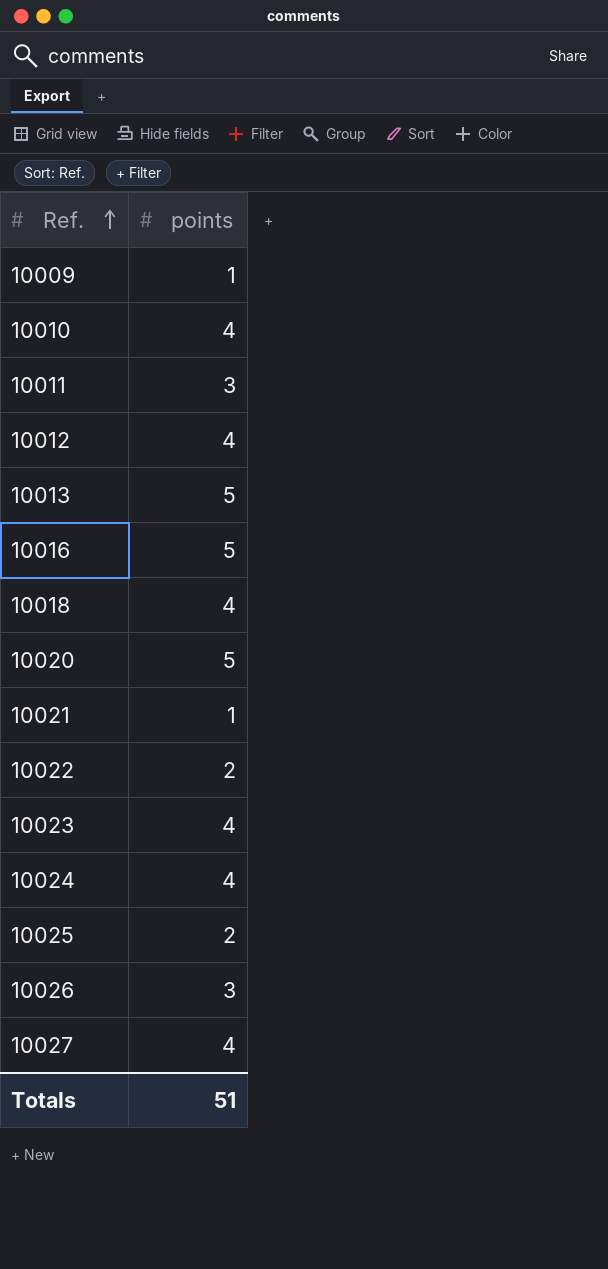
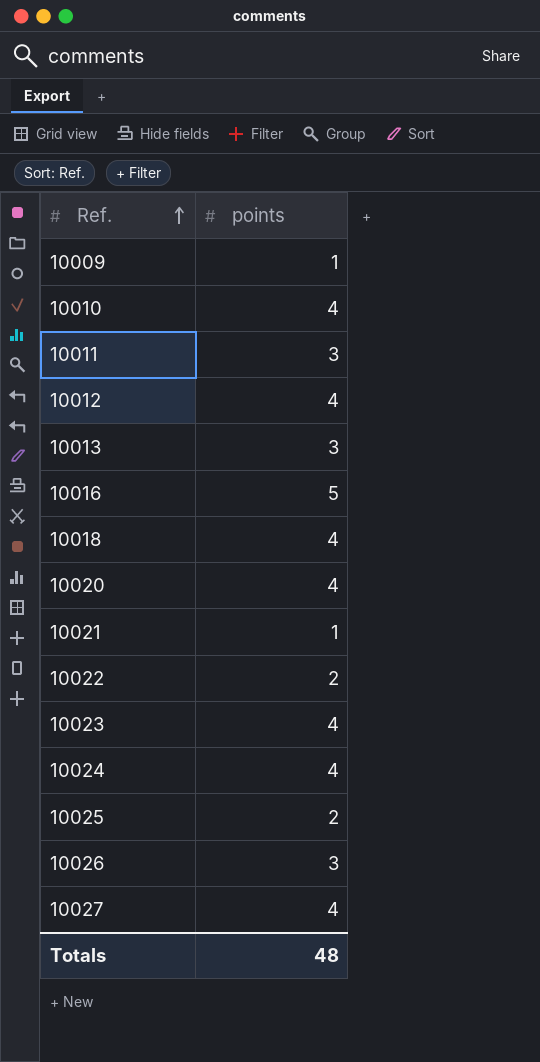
10013 | points: 5 -> 3
10020 | points: 5 -> 4
Totals | points: 51 -> 48

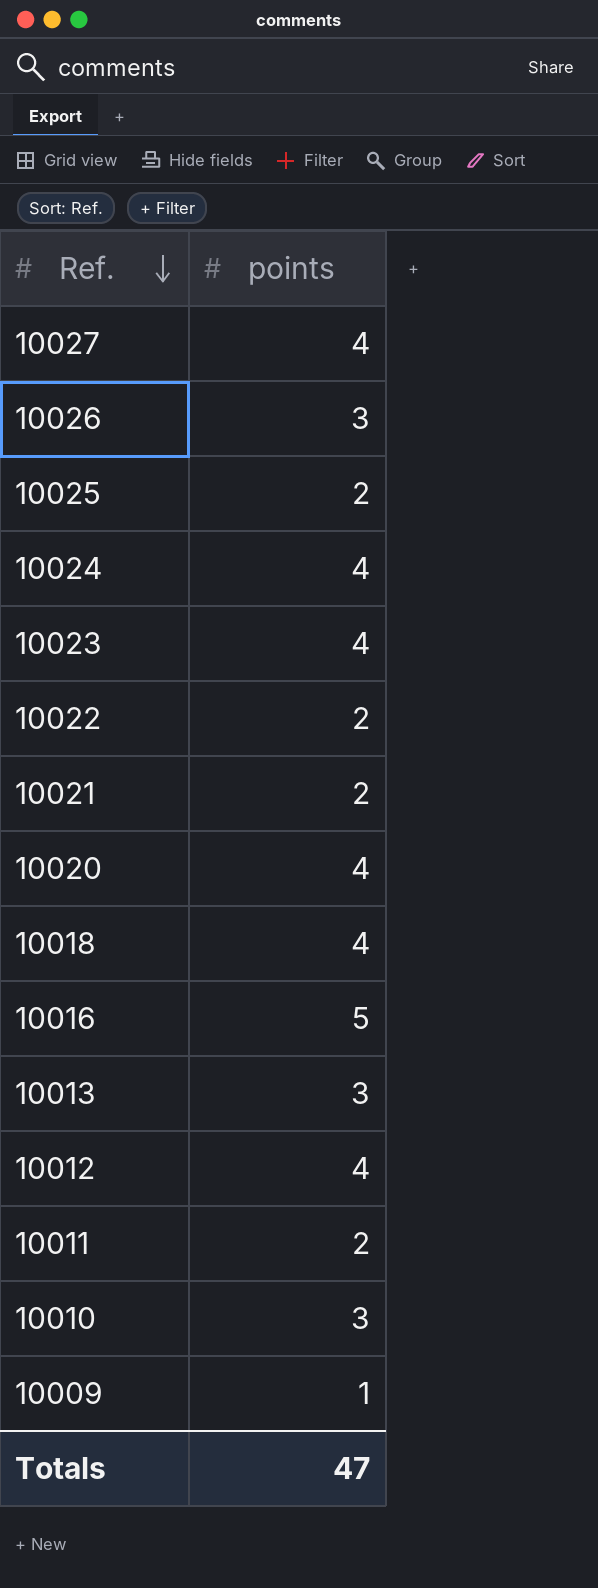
row order: Ref. ascending -> Ref. descending
10021 | points: 1 -> 2
10011 | points: 3 -> 2
10010 | points: 4 -> 3
Totals | points: 48 -> 47

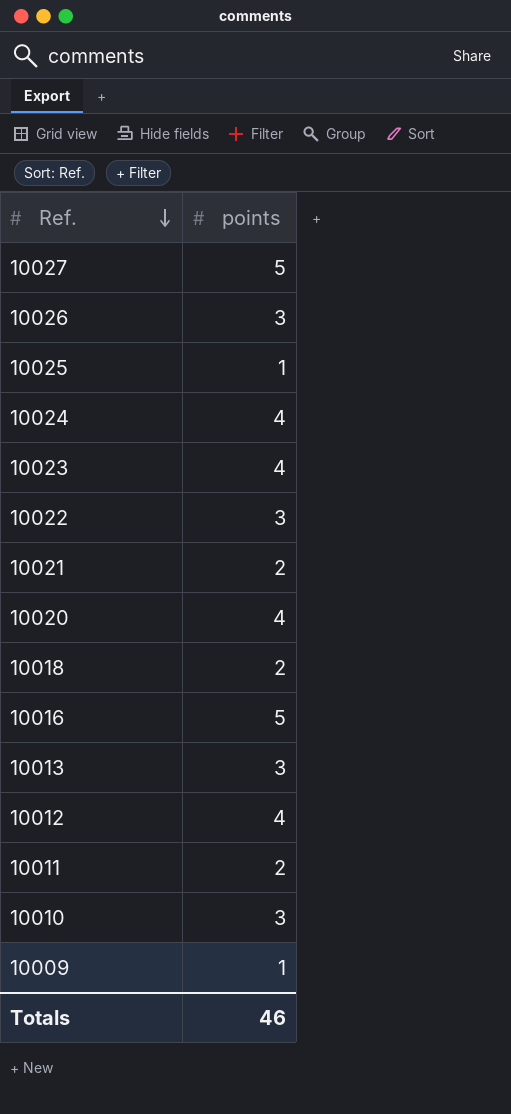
10027 | points: 4 -> 5
10025 | points: 2 -> 1
10022 | points: 2 -> 3
10018 | points: 4 -> 2
Totals | points: 47 -> 46

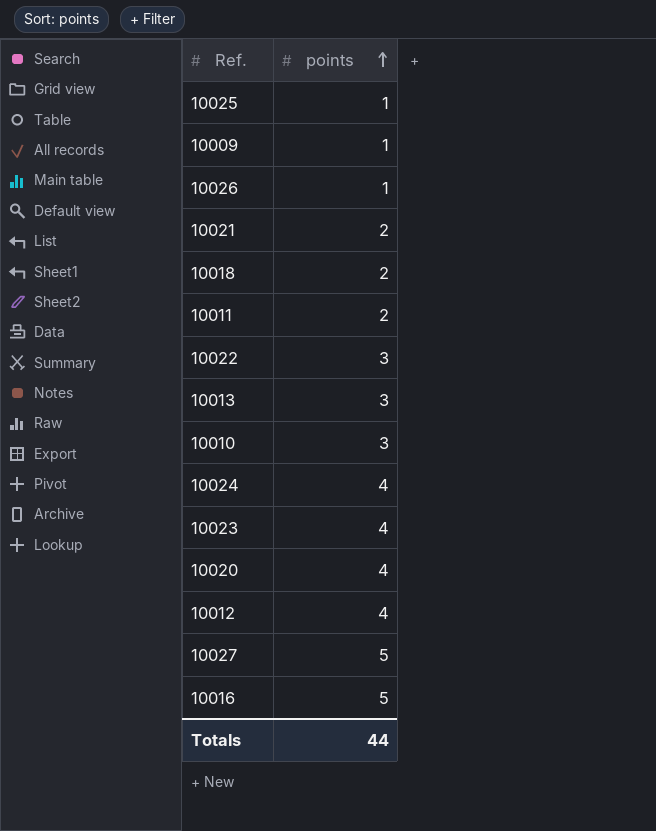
row order: Ref. descending -> points ascending
10026 | points: 3 -> 1
Totals | points: 46 -> 44

